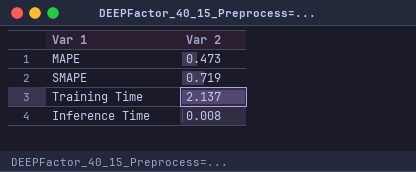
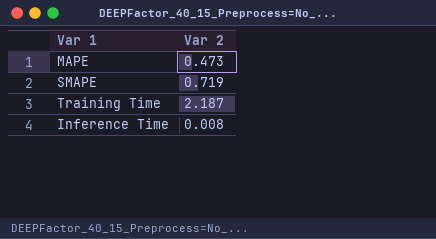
Training Time | Var 2: 2.137 -> 2.187

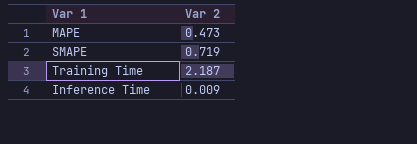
Inference Time | Var 2: 0.008 -> 0.009

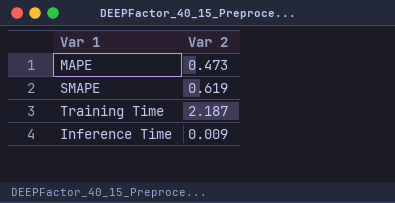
SMAPE | Var 2: 0.719 -> 0.619

